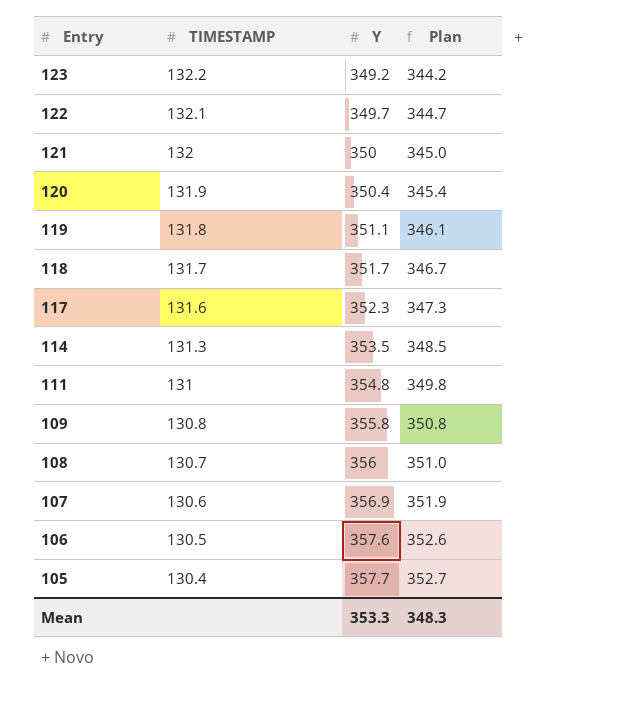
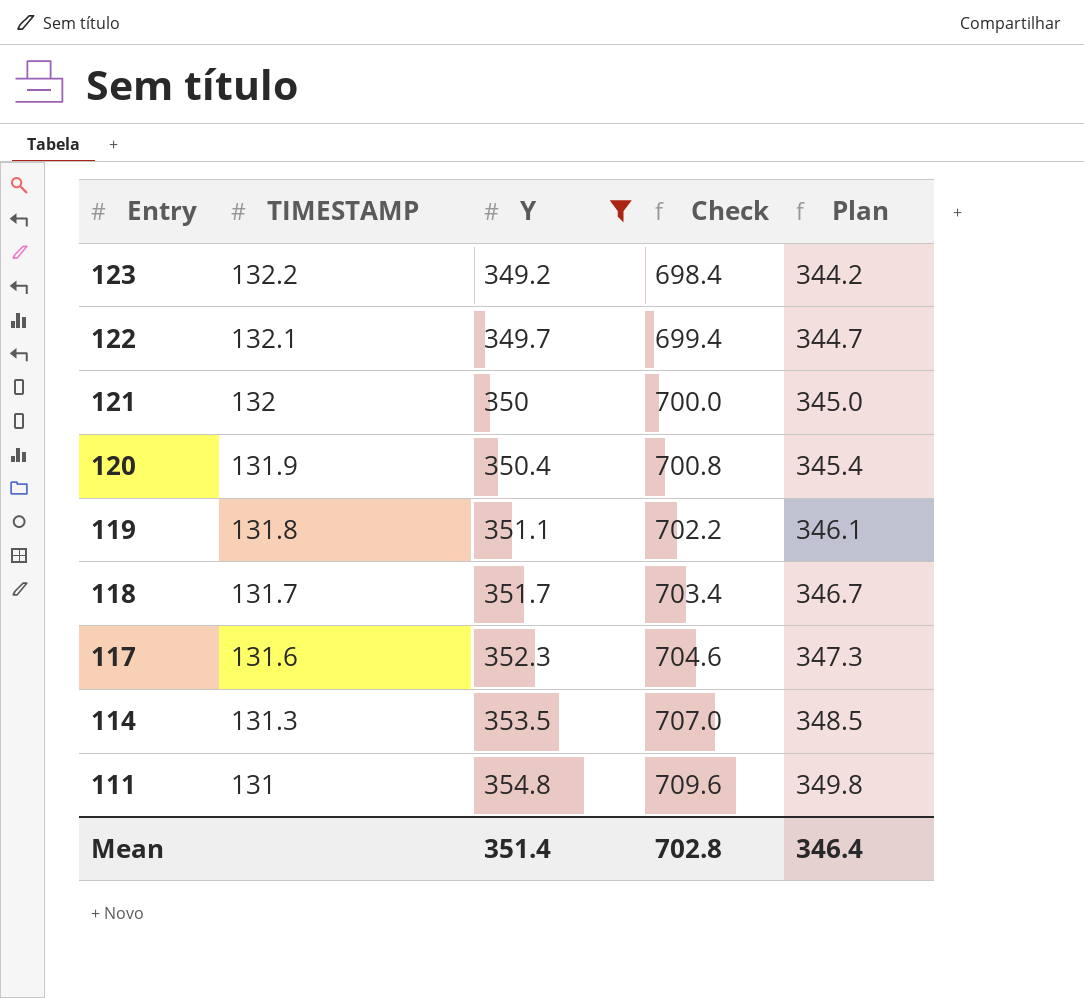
filter: none -> Y <= 354.8
column Check | formula: none -> [Y] * 2
Mean | Y: 353.3 -> 351.4
Mean | Plan: 348.3 -> 346.4

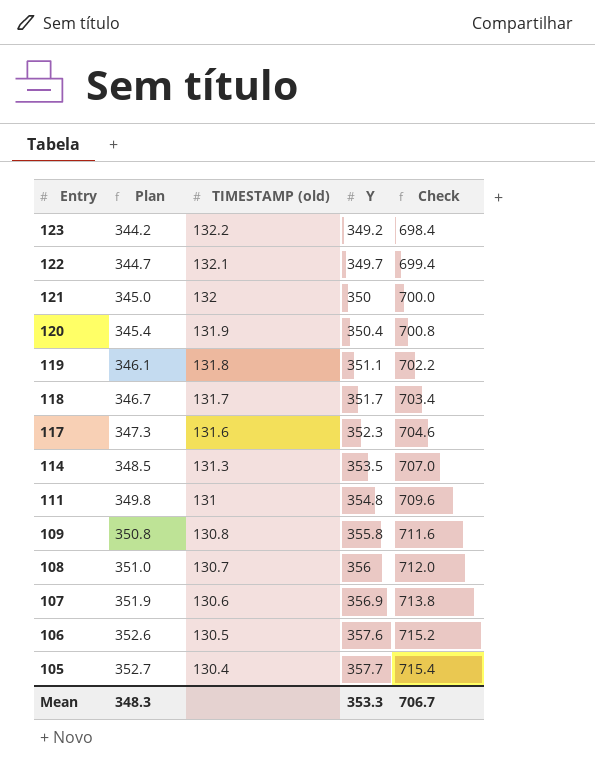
filter: Y <= 354.8 -> none
column Plan | position: 5 -> 2
column name: TIMESTAMP -> TIMESTAMP (old)
Mean | Plan: 346.4 -> 348.3
Mean | Y: 351.4 -> 353.3
Mean | Check: 702.8 -> 706.7

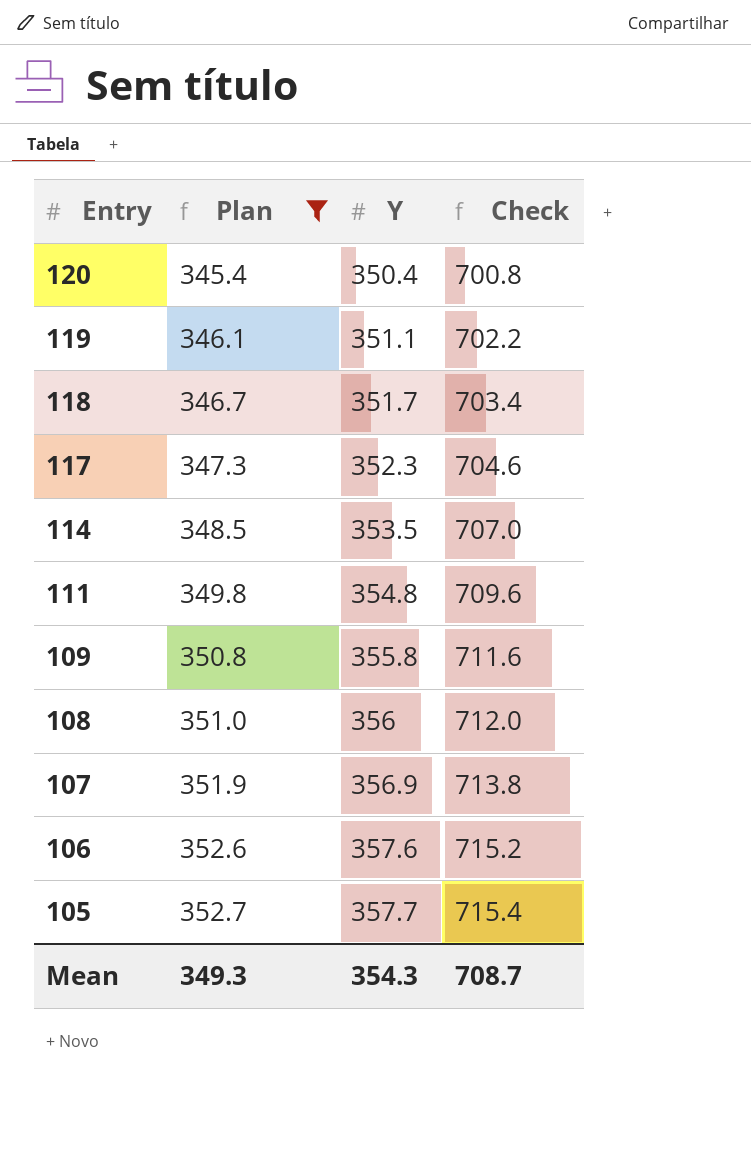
filter: none -> Plan >= 345.4
column TIMESTAMP (old) | position: 3 -> none
Mean | Plan: 348.3 -> 349.3
Mean | Y: 353.3 -> 354.3
Mean | Check: 706.7 -> 708.7

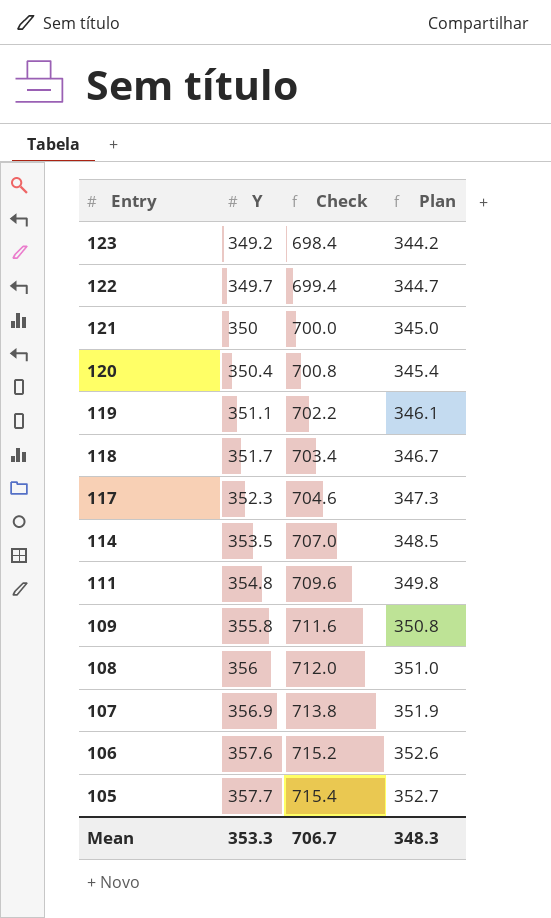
filter: Plan >= 345.4 -> none
column Plan | position: 2 -> 4
Mean | Y: 354.3 -> 353.3
Mean | Check: 708.7 -> 706.7
Mean | Plan: 349.3 -> 348.3

